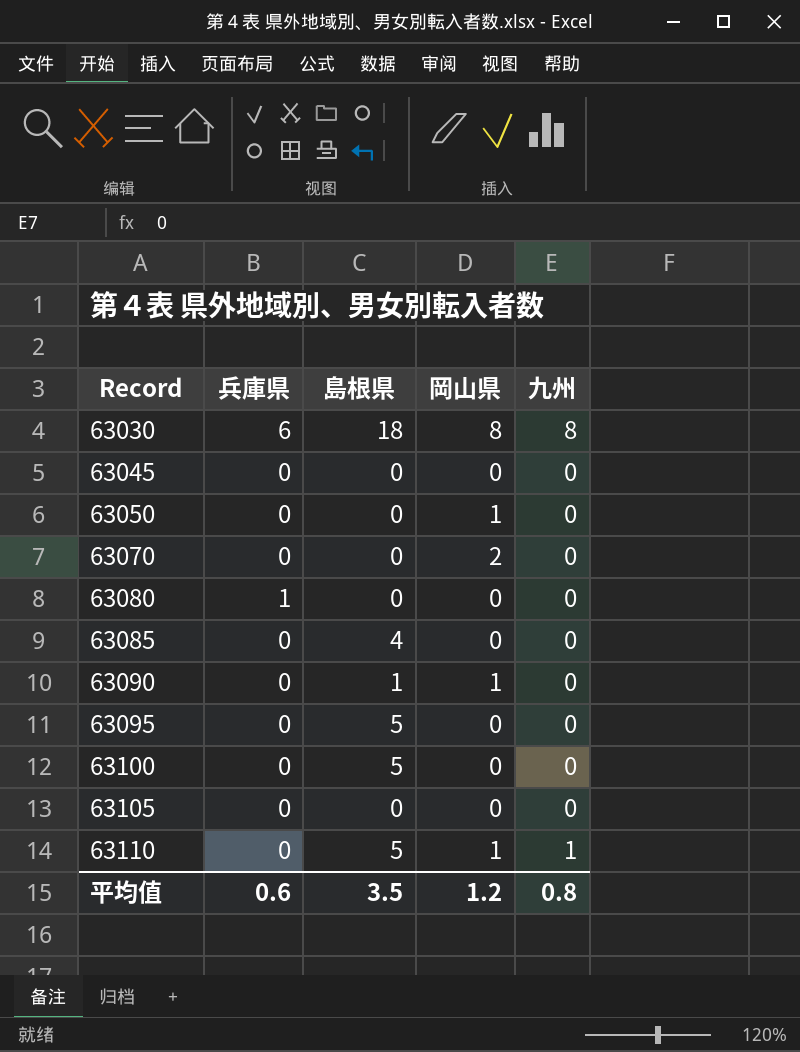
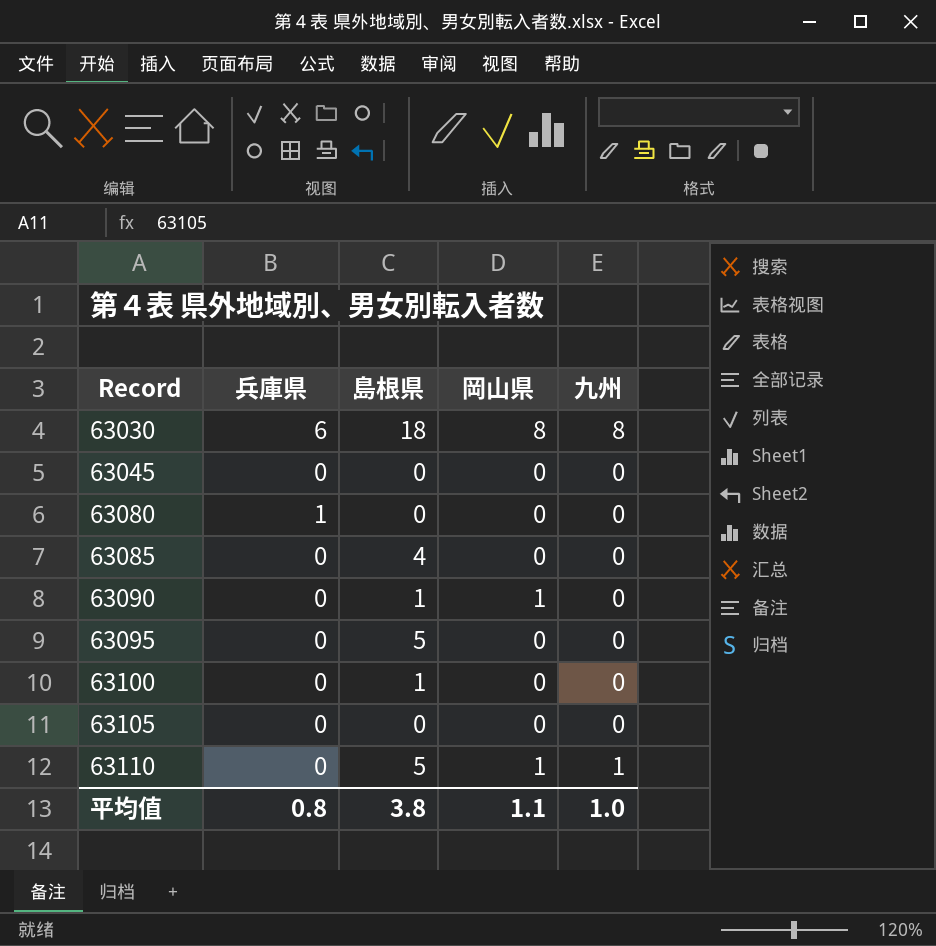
row 63050: 0 | 0 | 1 | 0 -> none
row 63070: 0 | 0 | 2 | 0 -> none
63100 | 島根県: 5 -> 1
平均值 | 兵庫県: 0.6 -> 0.8
平均值 | 島根県: 3.5 -> 3.8
平均值 | 岡山県: 1.2 -> 1.1
平均值 | 九州: 0.8 -> 1.0

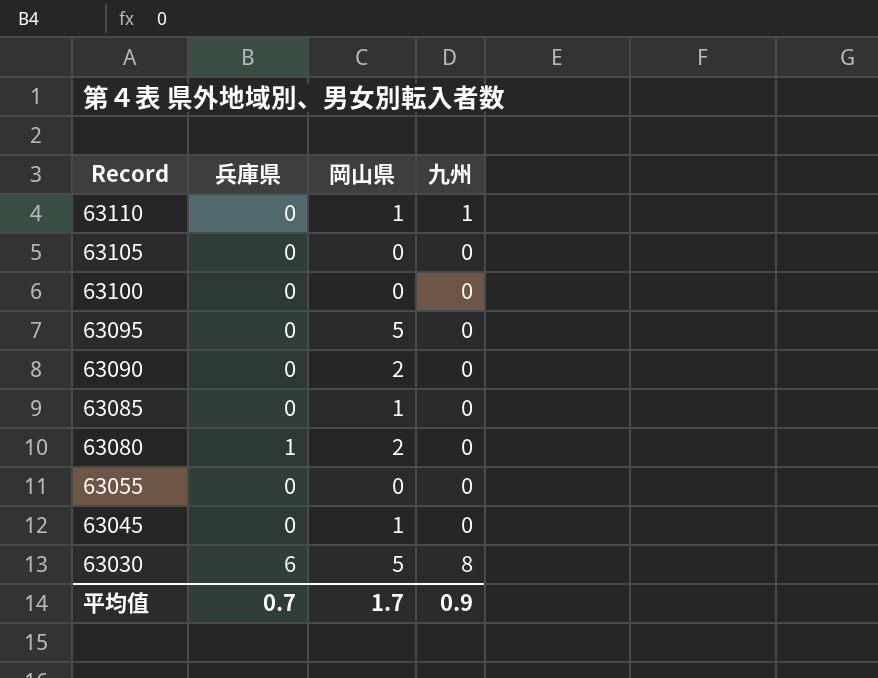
row order: Record ascending -> Record descending
column 島根県 | position: 3 -> none
63095 | 岡山県: 0 -> 5
63090 | 岡山県: 1 -> 2
63085 | 岡山県: 0 -> 1
63080 | 岡山県: 0 -> 2
row 63055: none -> 0 | 0 | 0
63045 | 岡山県: 0 -> 1
63030 | 岡山県: 8 -> 5
平均值 | 兵庫県: 0.8 -> 0.7
平均值 | 岡山県: 1.1 -> 1.7
平均值 | 九州: 1.0 -> 0.9

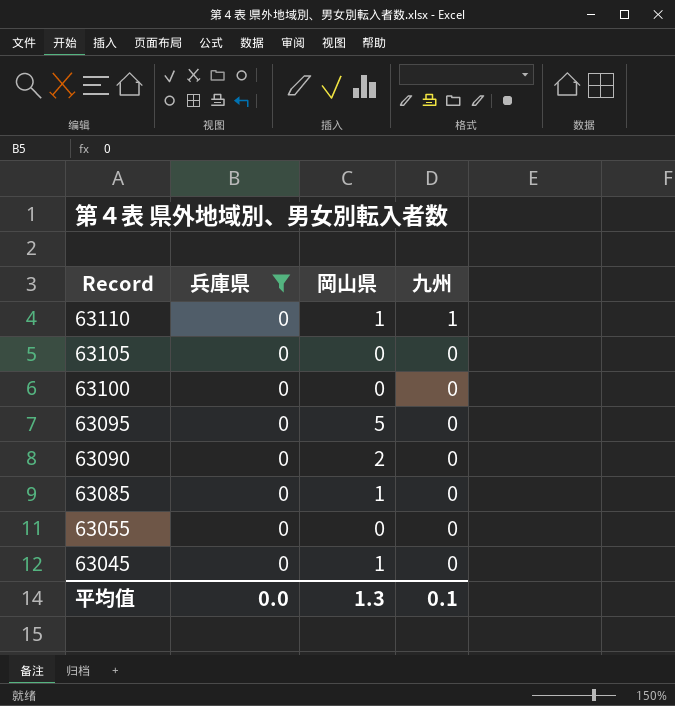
filter: none -> 兵庫県 = 0
平均值 | 兵庫県: 0.7 -> 0.0
平均值 | 岡山県: 1.7 -> 1.3
平均值 | 九州: 0.9 -> 0.1

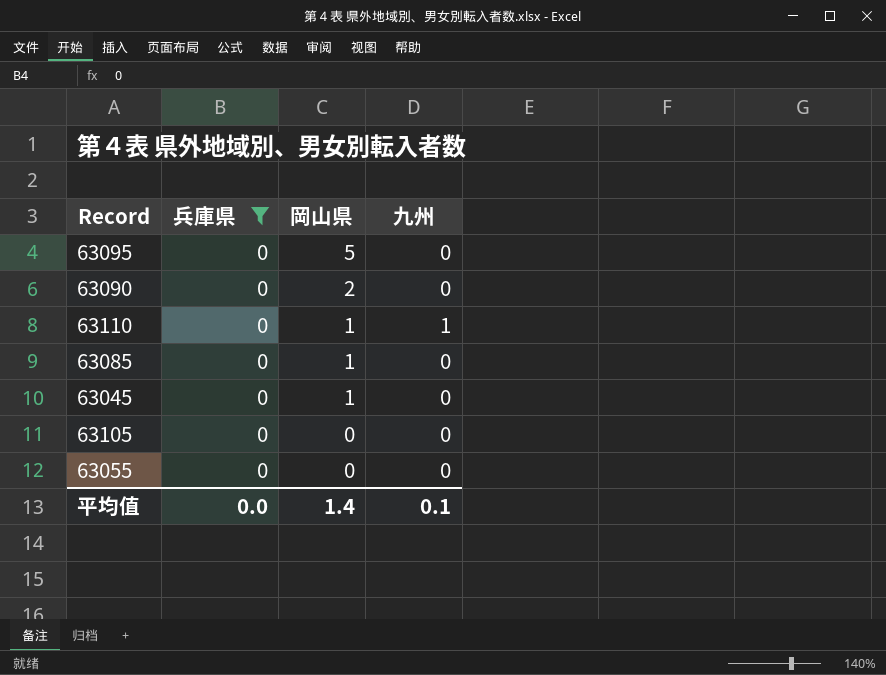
row order: Record descending -> 岡山県 descending
row 63100: 0 | 0 | 0 -> none
平均值 | 岡山県: 1.3 -> 1.4

